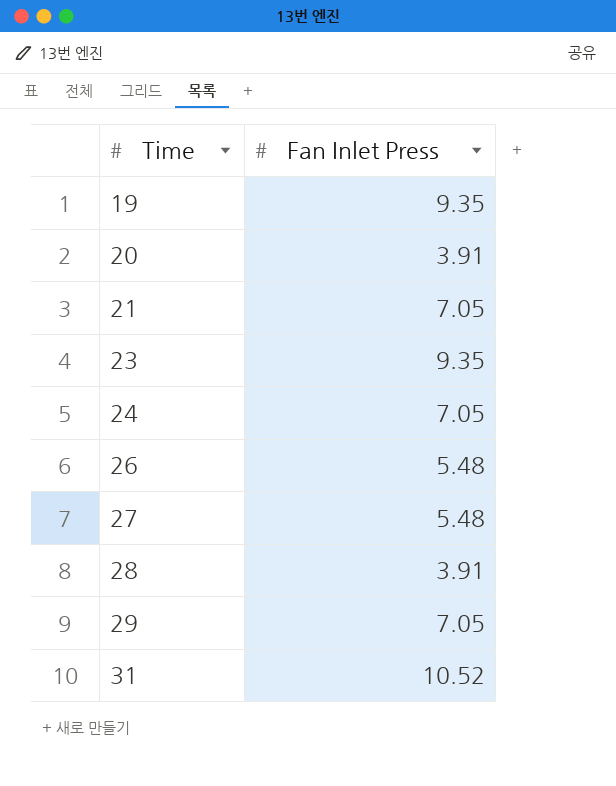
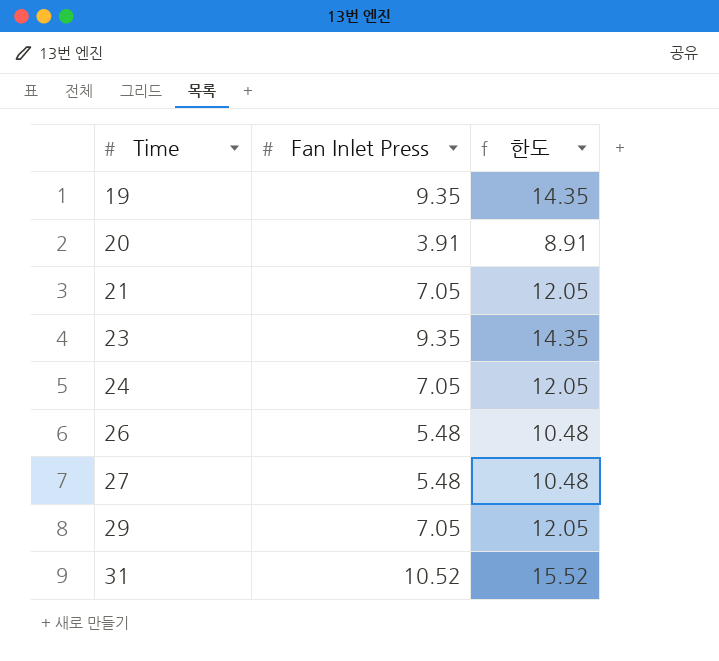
column 한도 | formula: none -> [Fan Inlet Press] + 5
row 28: 3.91 -> none

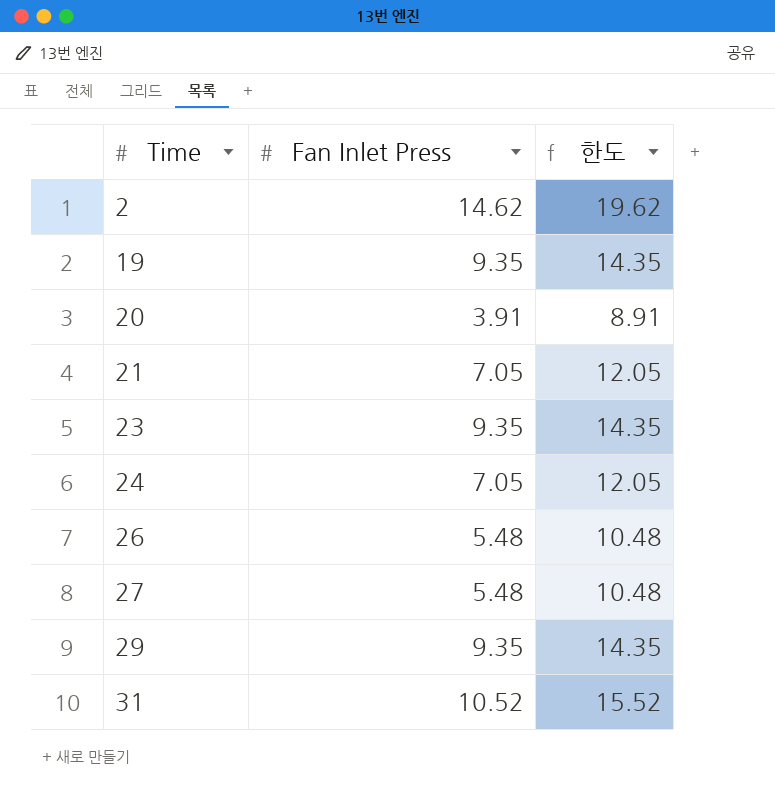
row 2: none -> 14.62 | 19.62
29 | Fan Inlet Press: 7.05 -> 9.35
29 | 한도: 12.05 -> 14.35

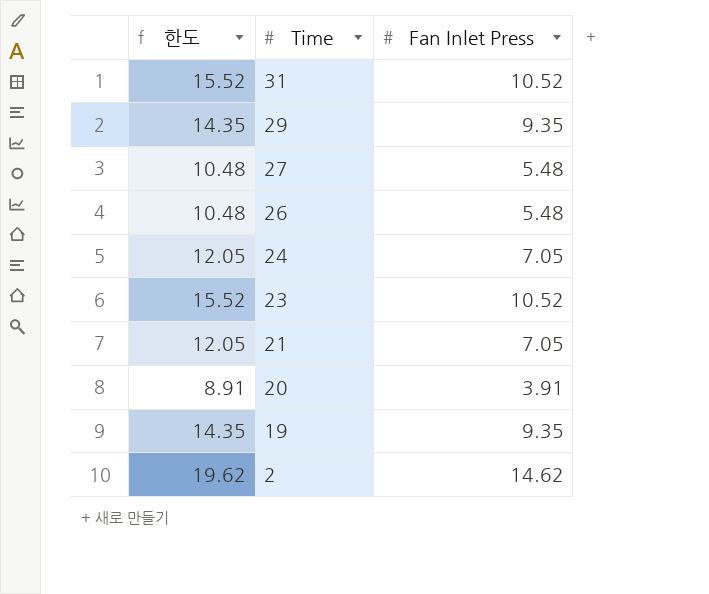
row order: Time ascending -> Time descending
column 한도 | position: 3 -> 1
23 | 한도: 14.35 -> 15.52
23 | Fan Inlet Press: 9.35 -> 10.52

